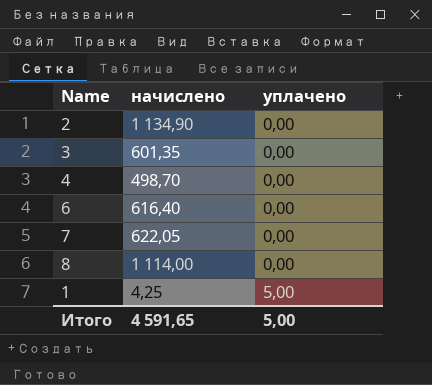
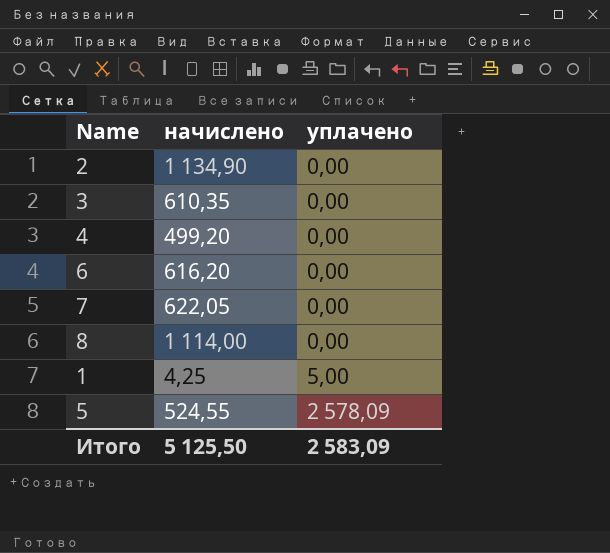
3 | начислено: 601,35 -> 610,35
4 | начислено: 498,70 -> 499,20
6 | начислено: 616,40 -> 616,20
row 5: none -> 524,55 | 2 578,09
Итого | начислено: 4 591,65 -> 5 125,50
Итого | уплачено: 5,00 -> 2 583,09

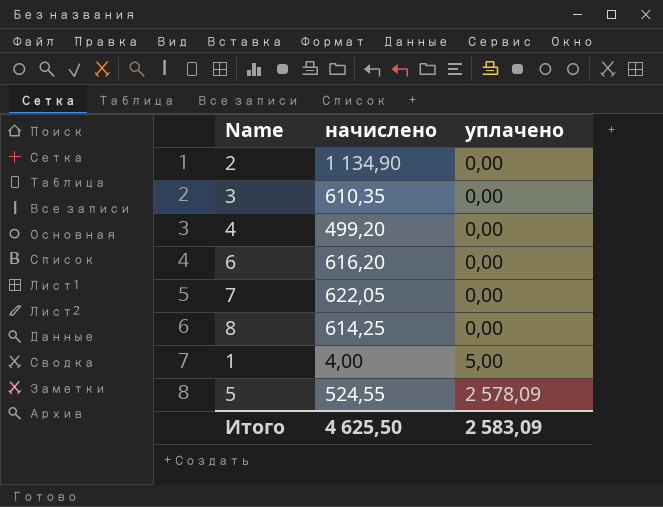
8 | начислено: 1 114,00 -> 614,25
1 | начислено: 4,25 -> 4,00
Итого | начислено: 5 125,50 -> 4 625,50

